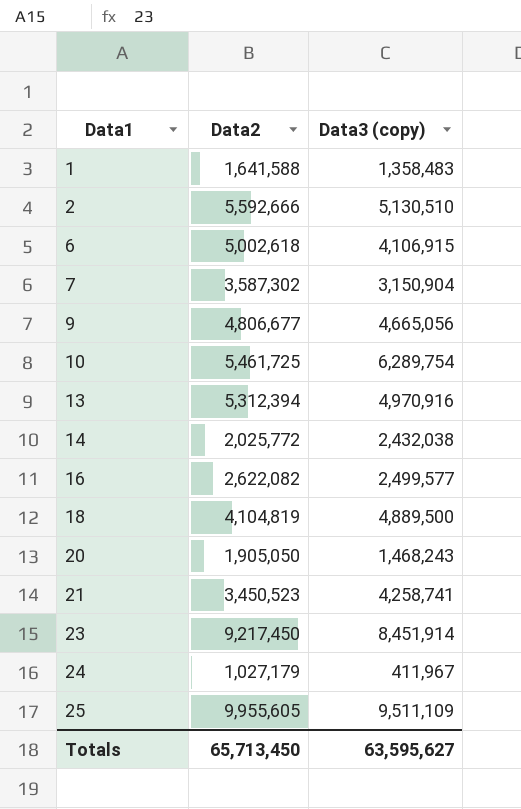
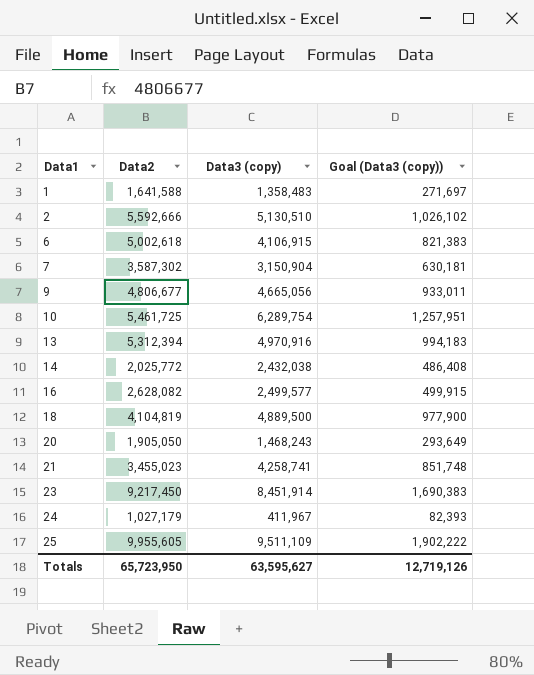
column Goal (Data3 (copy)) | formula: none -> [Data3 (copy)] * 0.2
16 | Data2: 2,622,082 -> 2,628,082
21 | Data2: 3,450,523 -> 3,455,023
Totals | Data2: 65,713,450 -> 65,723,950

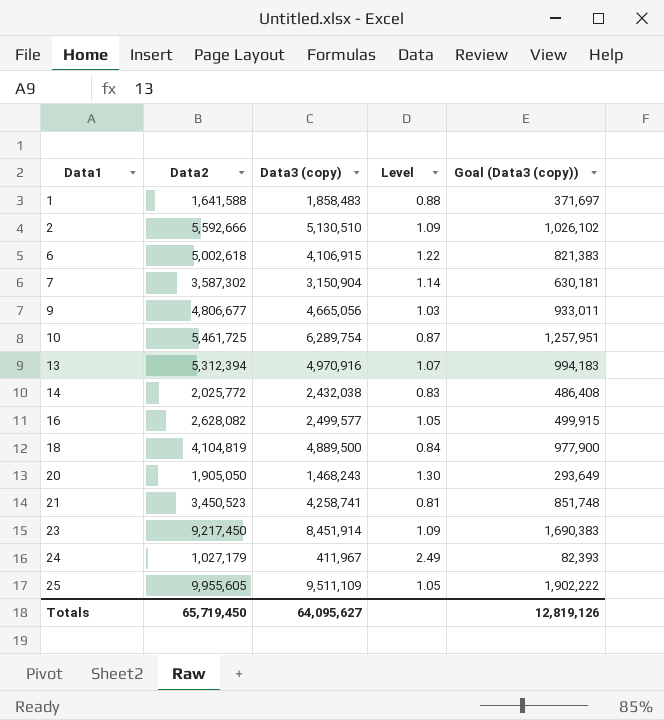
column Level | formula: none -> [Data2] / [Data3 (copy)]
1 | Data3 (copy): 1,358,483 -> 1,858,483
1 | Goal (Data3 (copy)): 271,697 -> 371,697
21 | Data2: 3,455,023 -> 3,450,523
Totals | Data2: 65,723,950 -> 65,719,450
Totals | Data3 (copy): 63,595,627 -> 64,095,627
Totals | Goal (Data3 (copy)): 12,719,126 -> 12,819,126

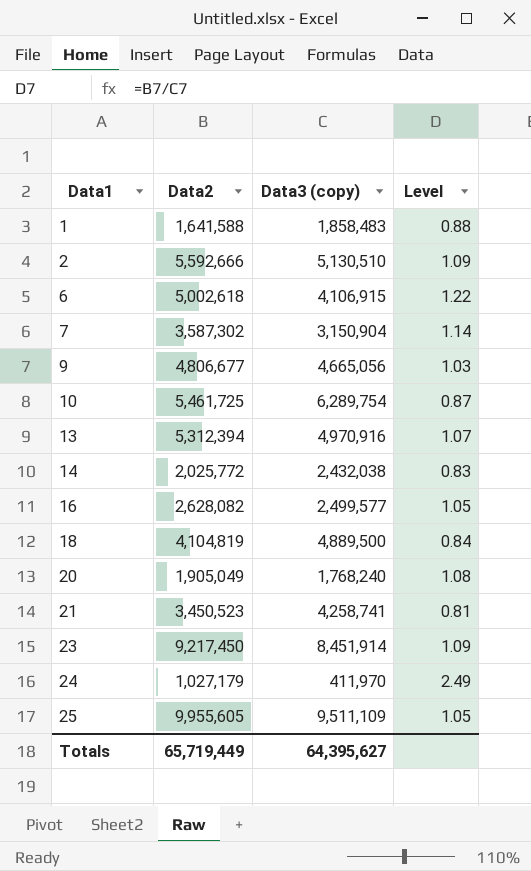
column Goal (Data3 (copy)) | formula: [Data3 (copy)] * 0.2 -> none
20 | Data2: 1,905,050 -> 1,905,049
20 | Data3 (copy): 1,468,243 -> 1,768,240
20 | Level: 1.30 -> 1.08
24 | Data3 (copy): 411,967 -> 411,970
Totals | Data2: 65,719,450 -> 65,719,449
Totals | Data3 (copy): 64,095,627 -> 64,395,627

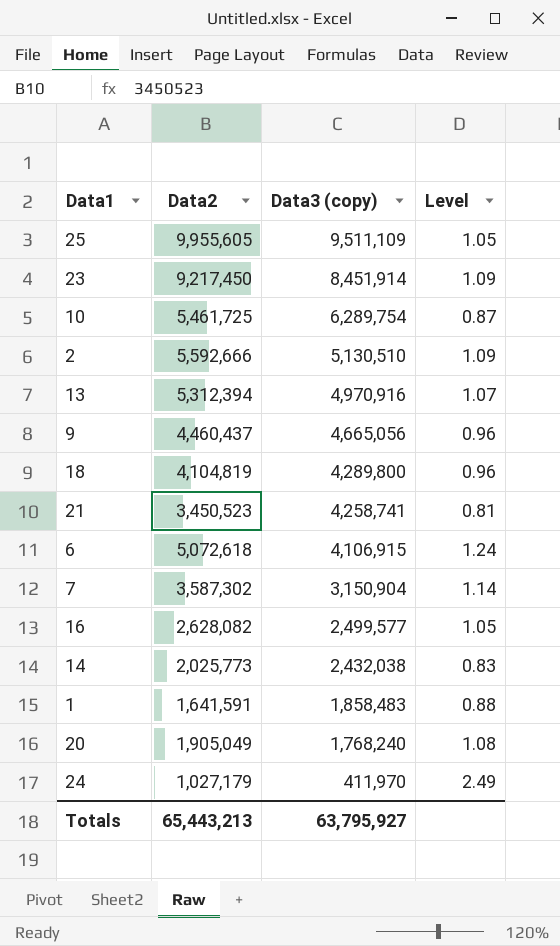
row order: Data1 ascending -> Data3 (copy) descending
9 | Data2: 4,806,677 -> 4,460,437
9 | Level: 1.03 -> 0.96
18 | Data3 (copy): 4,889,500 -> 4,289,800
18 | Level: 0.84 -> 0.96
6 | Data2: 5,002,618 -> 5,072,618
6 | Level: 1.22 -> 1.24
14 | Data2: 2,025,772 -> 2,025,773
1 | Data2: 1,641,588 -> 1,641,591
Totals | Data2: 65,719,449 -> 65,443,213
Totals | Data3 (copy): 64,395,627 -> 63,795,927

